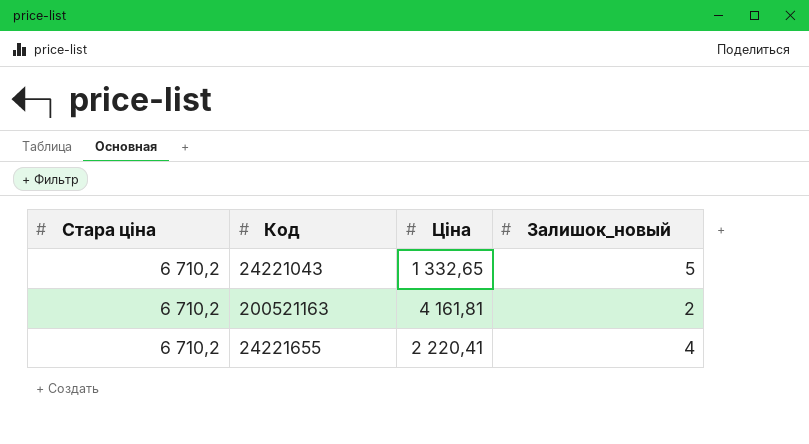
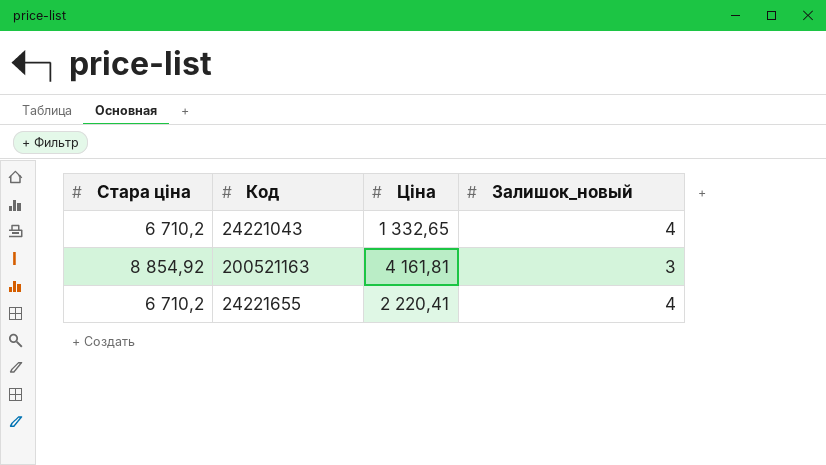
24221043 | Залишок_новый: 5 -> 4
200521163 | Стара ціна: 6 710,2 -> 8 854,92
200521163 | Залишок_новый: 2 -> 3

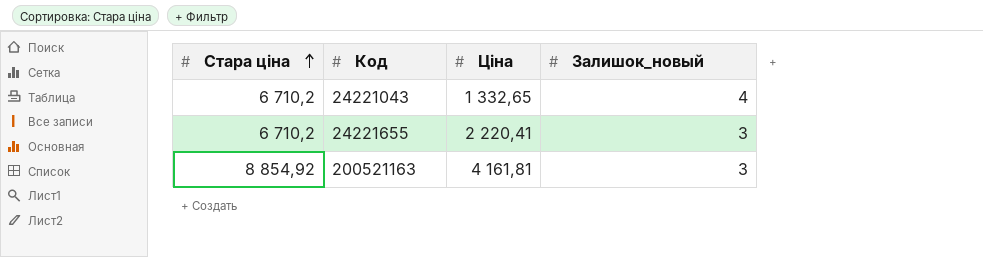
row order: none -> Стара ціна ascending
24221655 | Залишок_новый: 4 -> 3

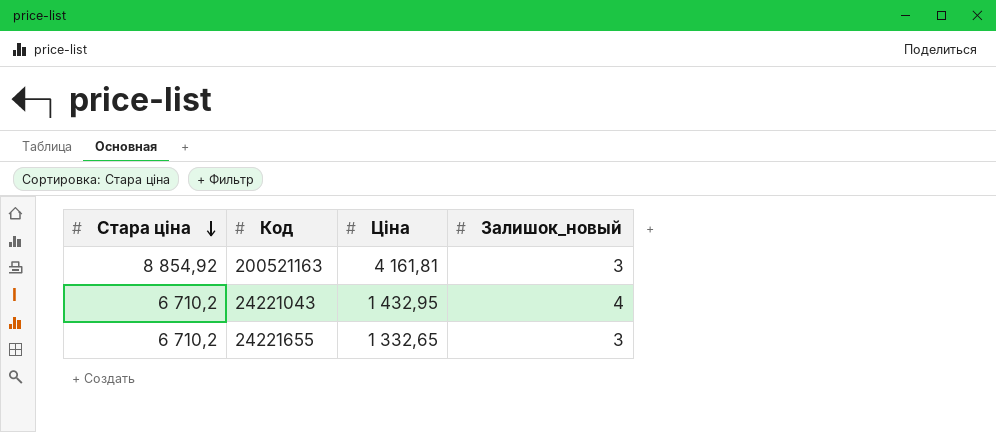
row order: Стара ціна ascending -> Стара ціна descending
24221043 | Ціна: 1 332,65 -> 1 432,95
24221655 | Ціна: 2 220,41 -> 1 332,65

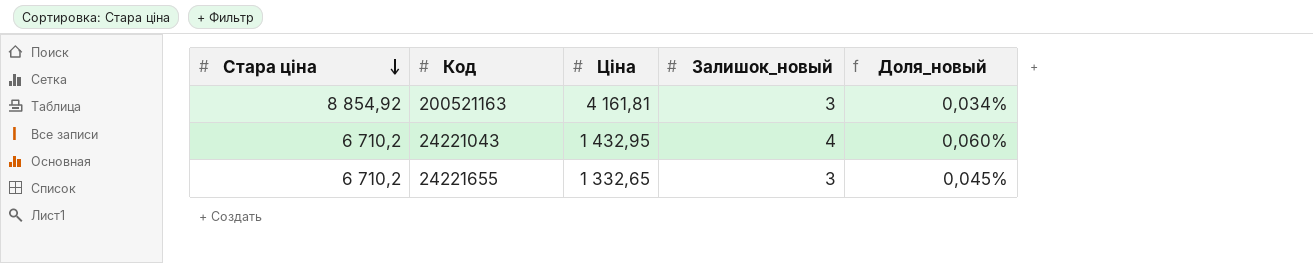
column Доля_новый | formula: none -> [Залишок_новый] / [Стара ціна]

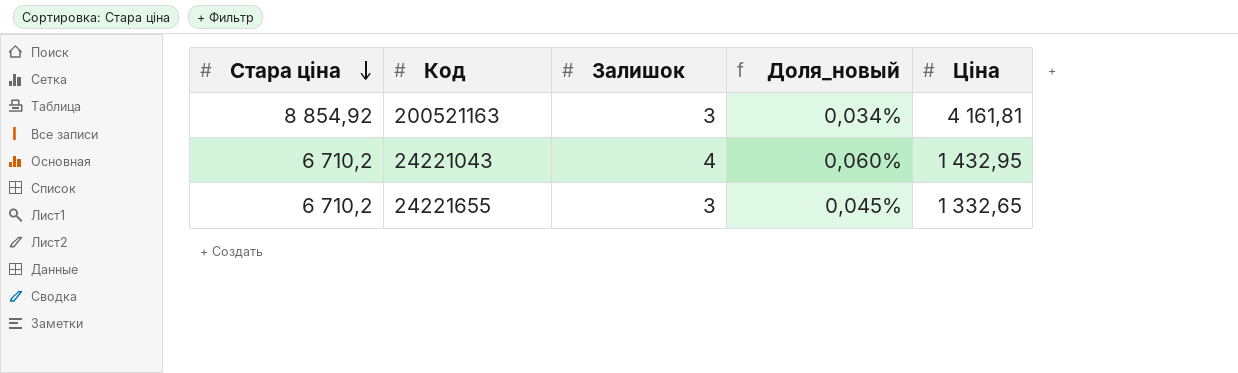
column name: Залишок_новый -> Залишок
column Ціна | position: 3 -> 5

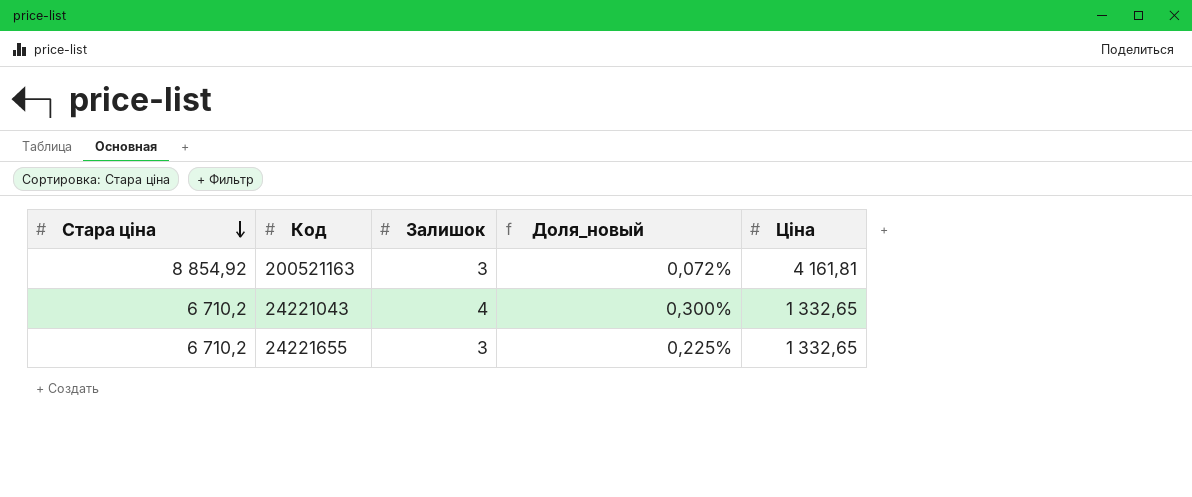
column Доля_новый | formula: [Залишок] / [Стара ціна] -> [Залишок] / [Ціна]
24221043 | Ціна: 1 432,95 -> 1 332,65

